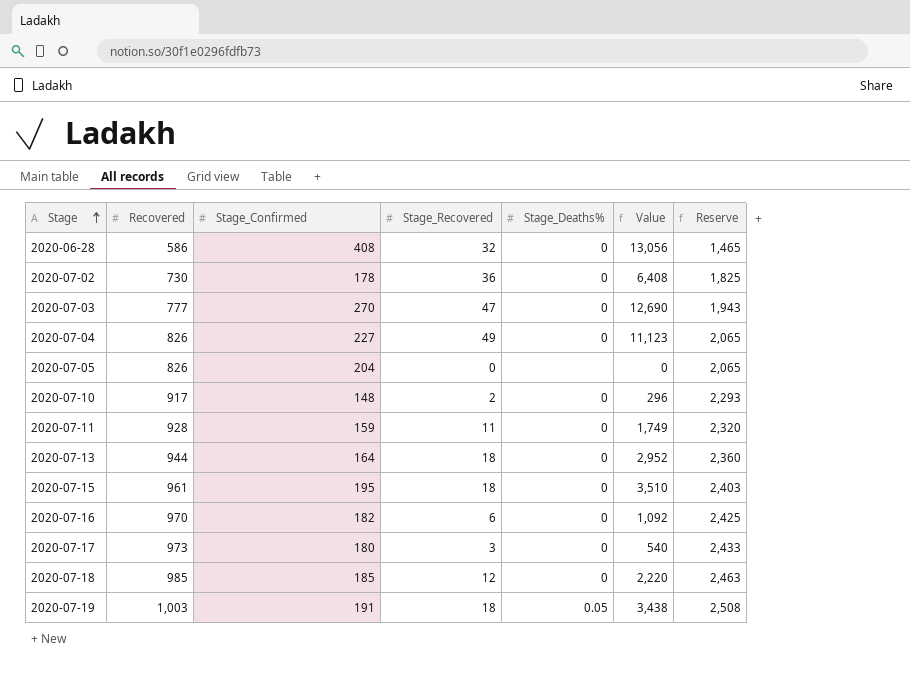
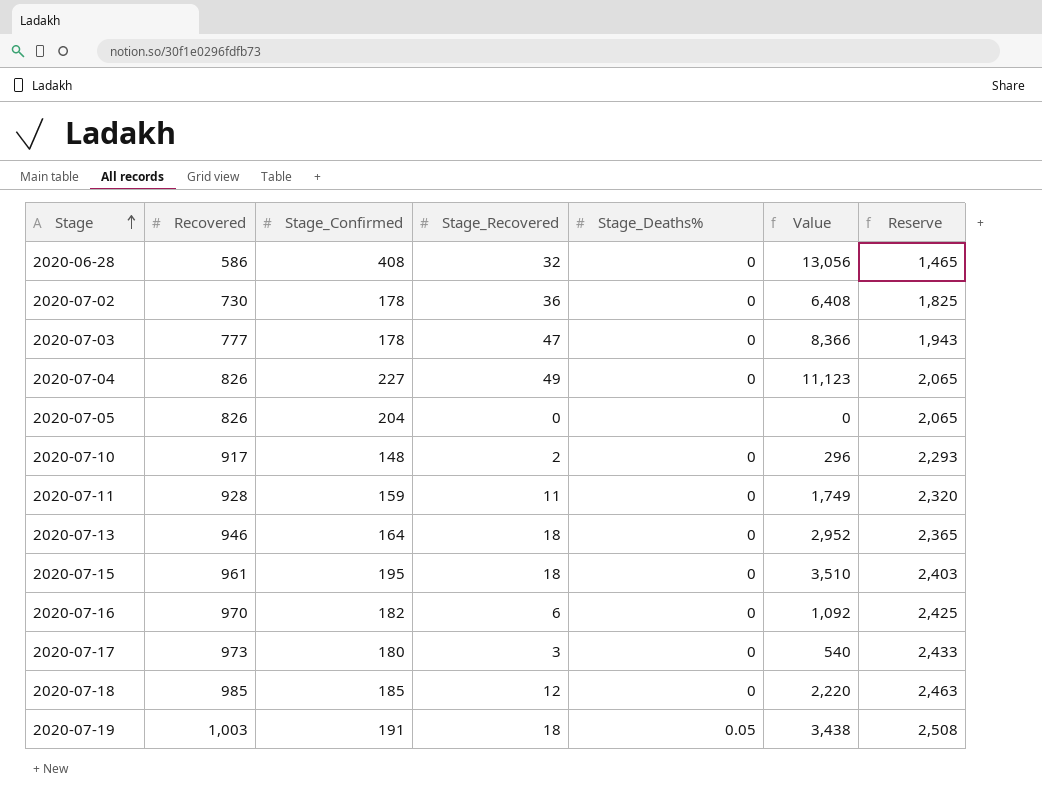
2020-07-03 | Stage_Confirmed: 270 -> 178
2020-07-03 | Value: 12,690 -> 8,366
2020-07-13 | Recovered: 944 -> 946
2020-07-13 | Reserve: 2,360 -> 2,365

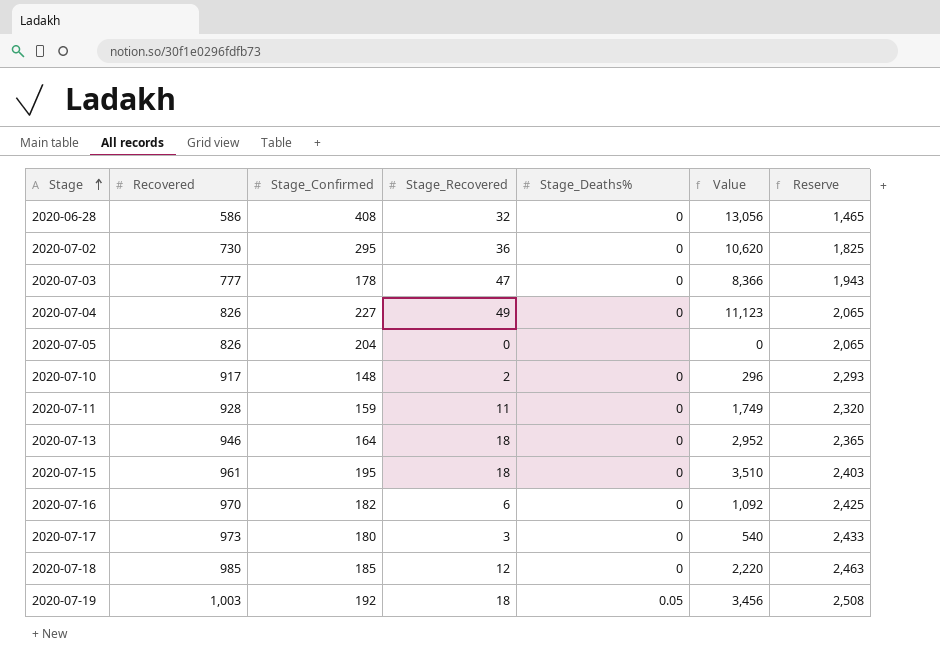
2020-07-02 | Stage_Confirmed: 178 -> 295
2020-07-02 | Value: 6,408 -> 10,620
2020-07-19 | Stage_Confirmed: 191 -> 192
2020-07-19 | Value: 3,438 -> 3,456

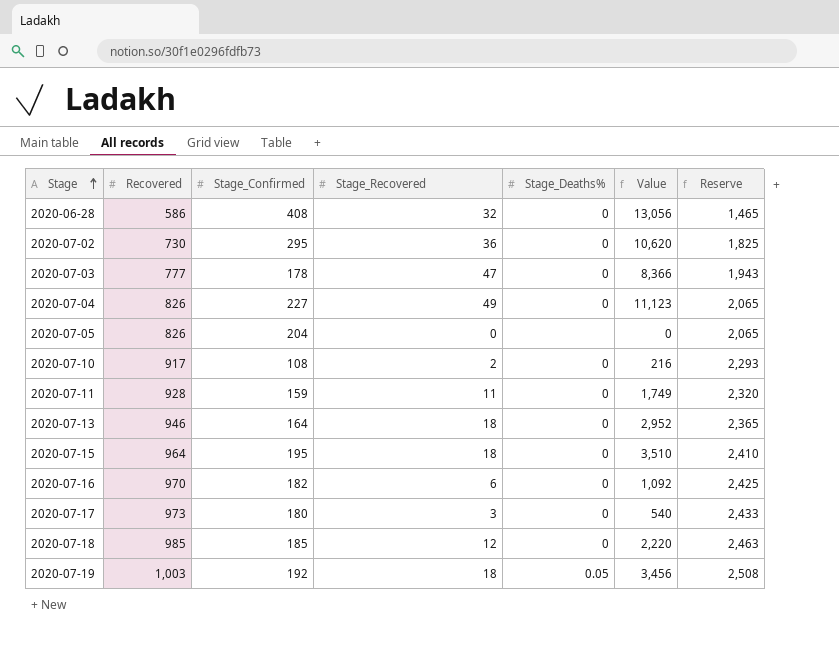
2020-07-10 | Stage_Confirmed: 148 -> 108
2020-07-10 | Value: 296 -> 216
2020-07-15 | Recovered: 961 -> 964
2020-07-15 | Reserve: 2,403 -> 2,410

